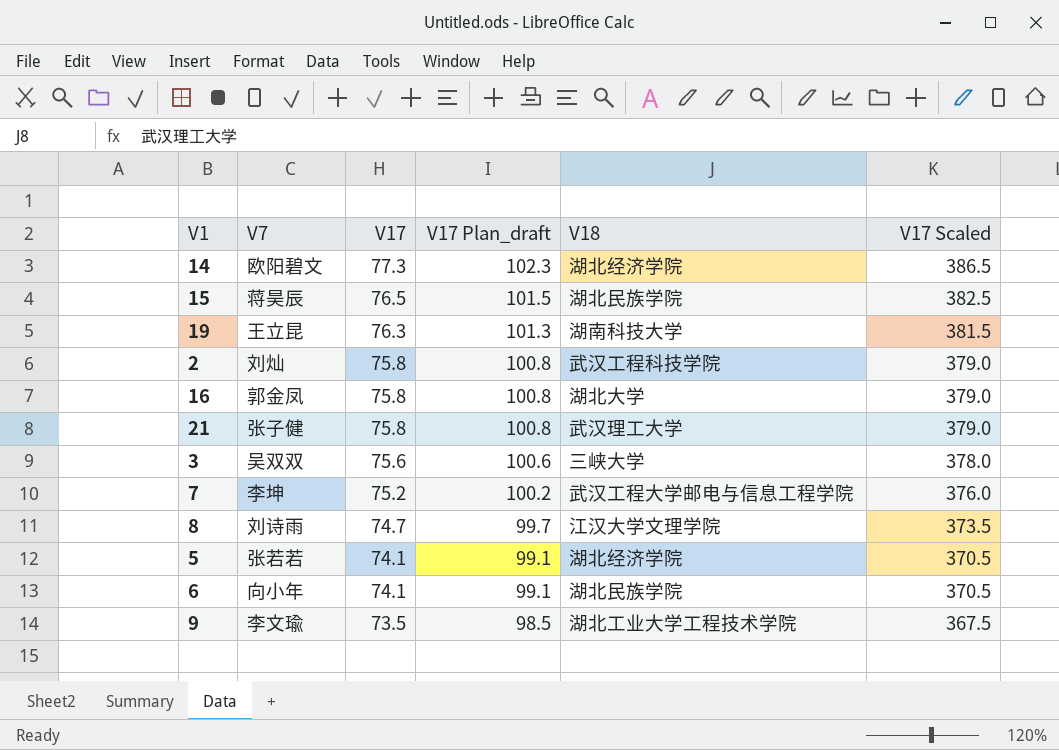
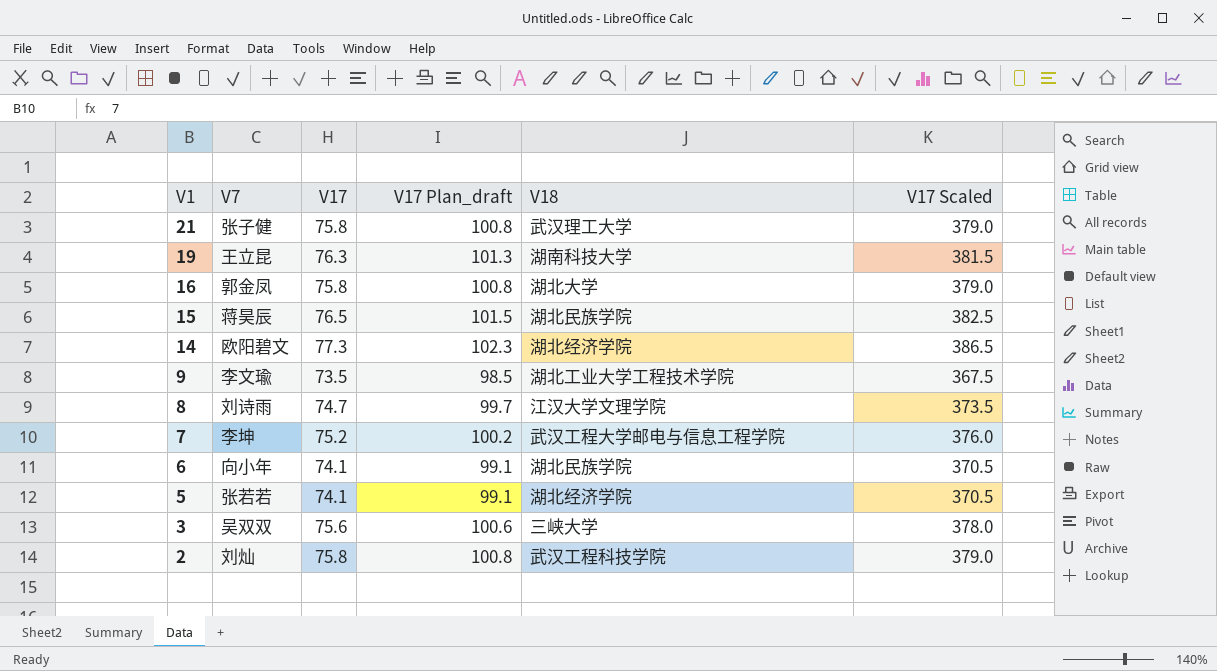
row order: V17 descending -> V1 descending

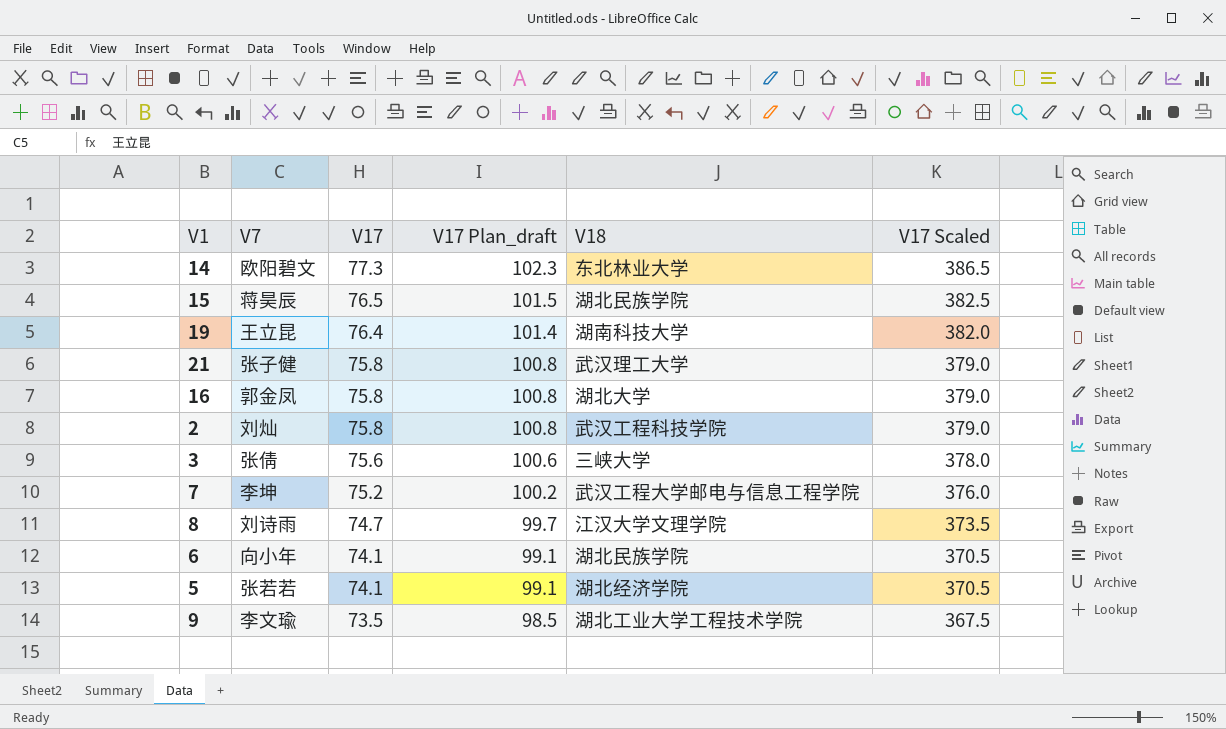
row order: V1 descending -> V17 descending
14 | V18: 湖北经济学院 -> 东北林业大学
19 | V17: 76.3 -> 76.4
19 | V17 Plan_draft: 101.3 -> 101.4
19 | V17 Scaled: 381.5 -> 382.0
3 | V7: 吴双双 -> 张倩

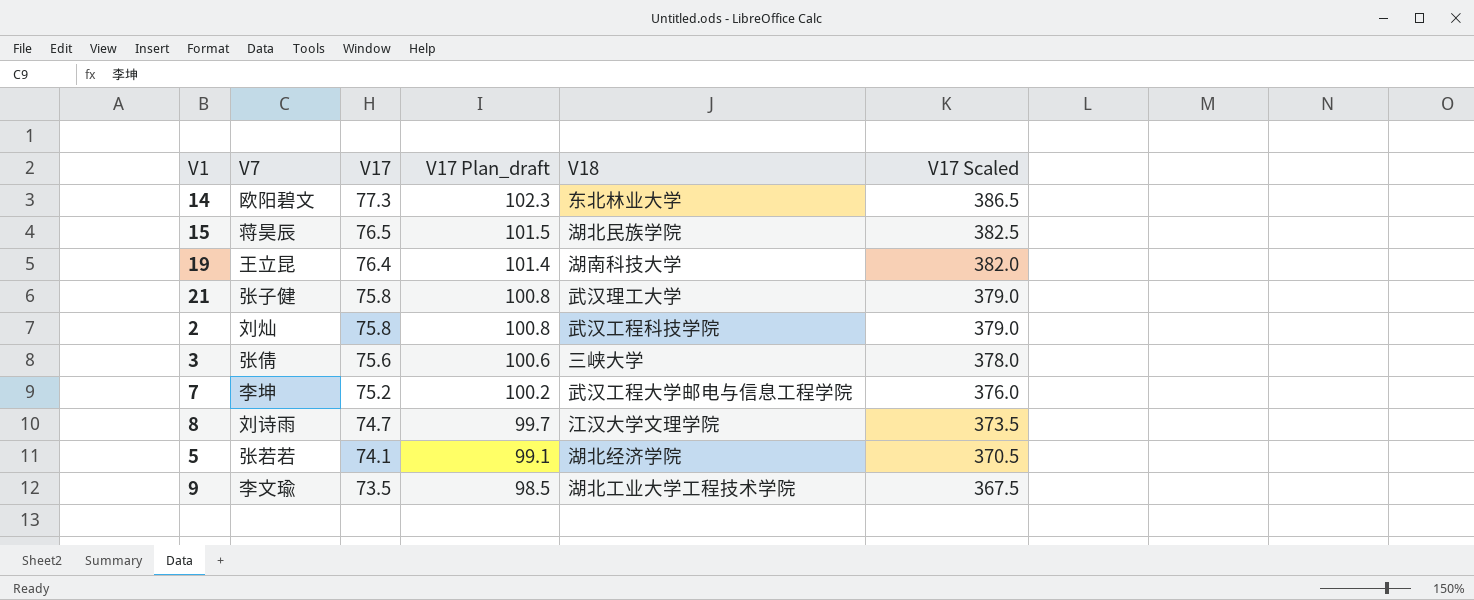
row 16: 郭金凤 | 75.8 | 100.8 | 湖北大学 | 379.0 -> none
row 6: 向小年 | 74.1 | 99.1 | 湖北民族学院 | 370.5 -> none

